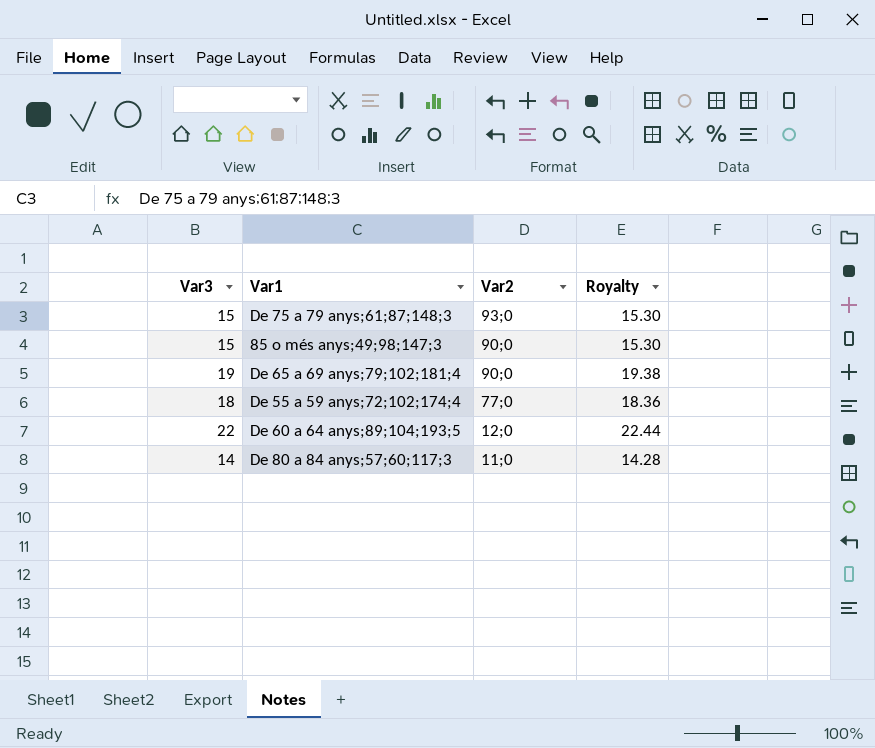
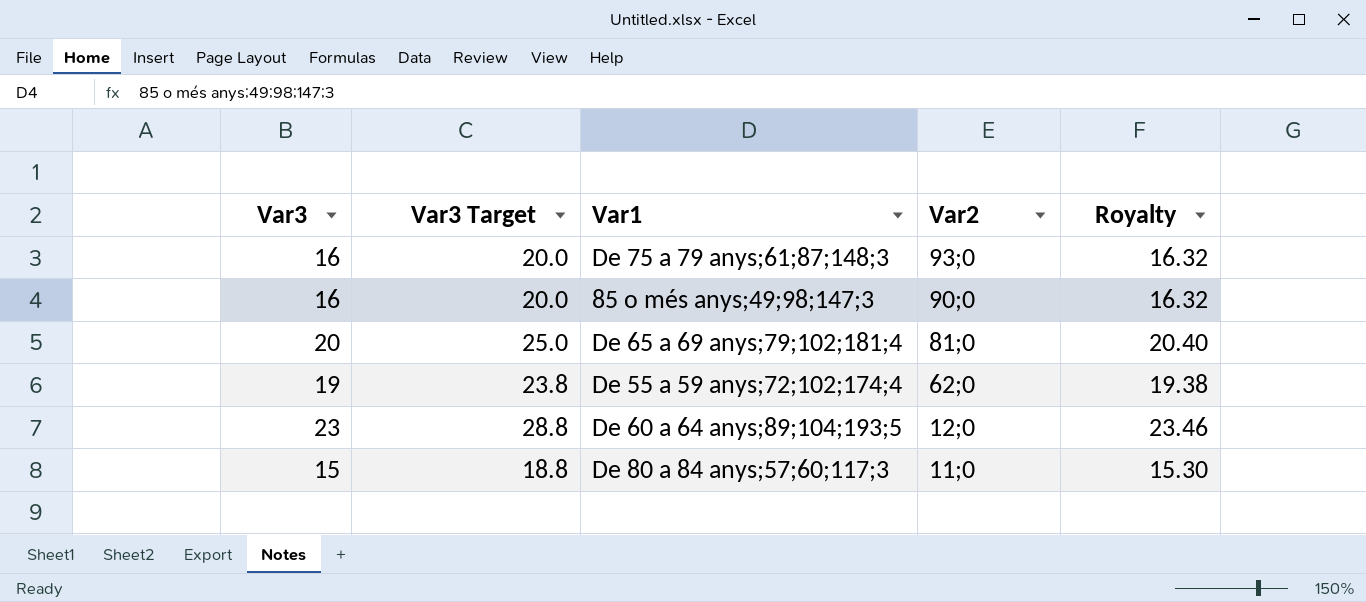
column Var3 Target | formula: none -> [Var3] * 1.25
De 75 a 79 anys;61;87;148;3 | Var3: 15 -> 16
De 75 a 79 anys;61;87;148;3 | Royalty: 15.30 -> 16.32
85 o més anys;49;98;147;3 | Var3: 15 -> 16
85 o més anys;49;98;147;3 | Royalty: 15.30 -> 16.32
De 65 a 69 anys;79;102;181;4 | Var3: 19 -> 20
De 65 a 69 anys;79;102;181;4 | Var2: 90;0 -> 81;0
De 65 a 69 anys;79;102;181;4 | Royalty: 19.38 -> 20.40
De 55 a 59 anys;72;102;174;4 | Var3: 18 -> 19
De 55 a 59 anys;72;102;174;4 | Var2: 77;0 -> 62;0
De 55 a 59 anys;72;102;174;4 | Royalty: 18.36 -> 19.38
De 60 a 64 anys;89;104;193;5 | Var3: 22 -> 23
De 60 a 64 anys;89;104;193;5 | Royalty: 22.44 -> 23.46
De 80 a 84 anys;57;60;117;3 | Var3: 14 -> 15
De 80 a 84 anys;57;60;117;3 | Royalty: 14.28 -> 15.30

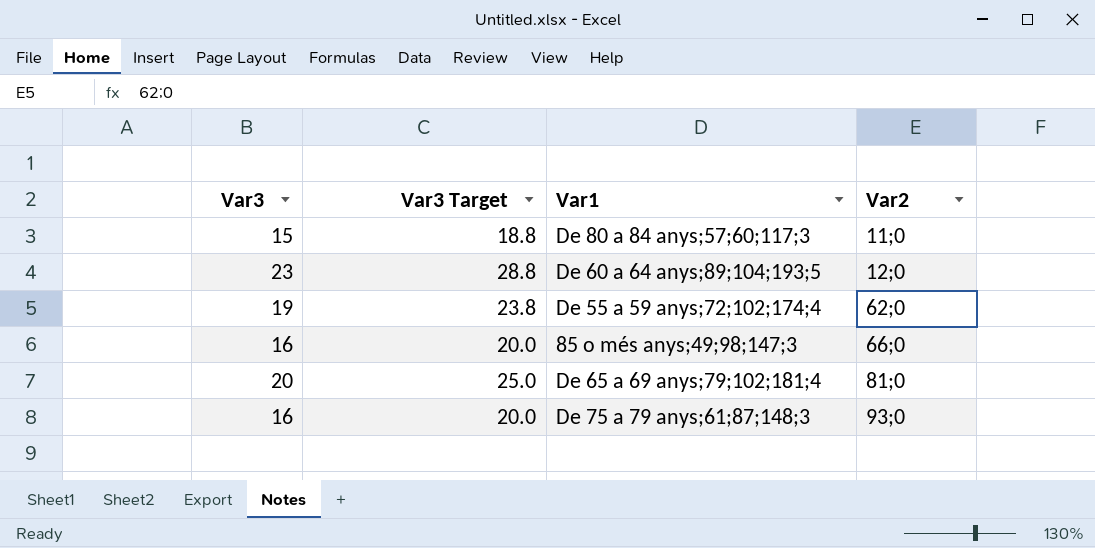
row order: Var2 descending -> Var2 ascending
column Royalty | formula: [Var3] * 1.02 -> none
85 o més anys;49;98;147;3 | Var2: 90;0 -> 66;0

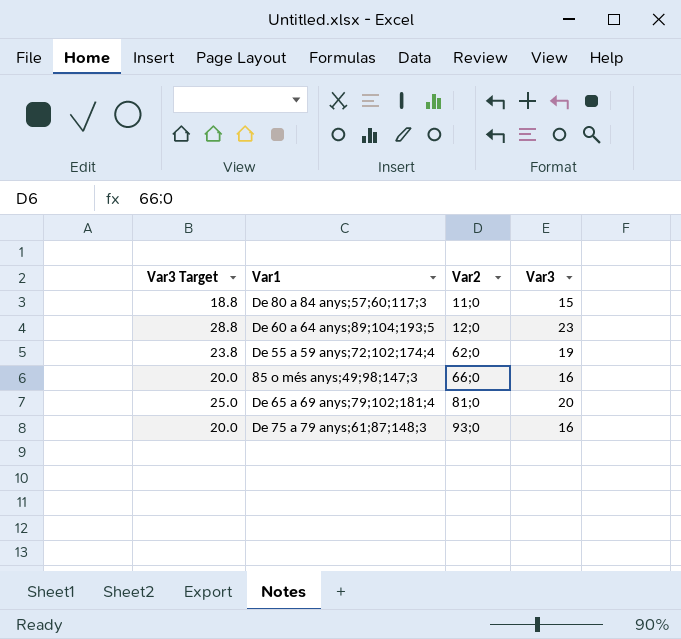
column Var3 | position: 1 -> 4

